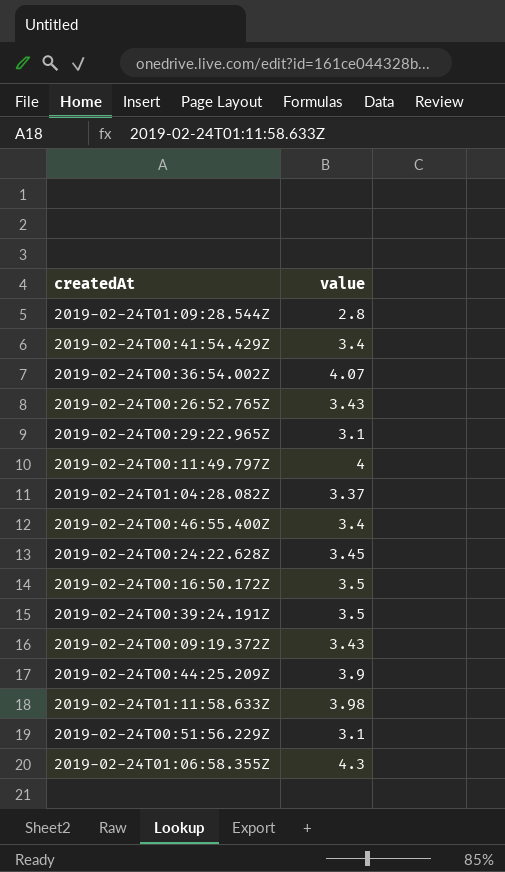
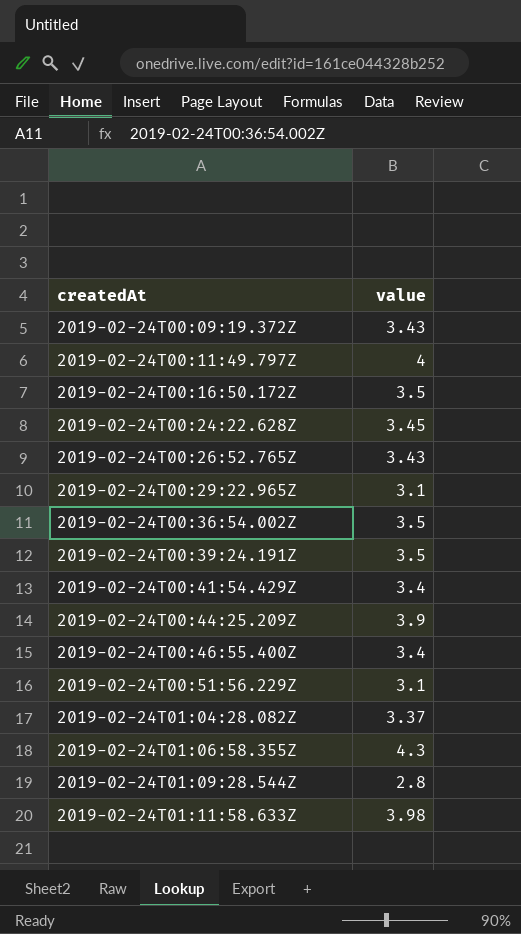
row order: none -> createdAt ascending
2019-02-24T00:36:54.002Z | value: 4.07 -> 3.5

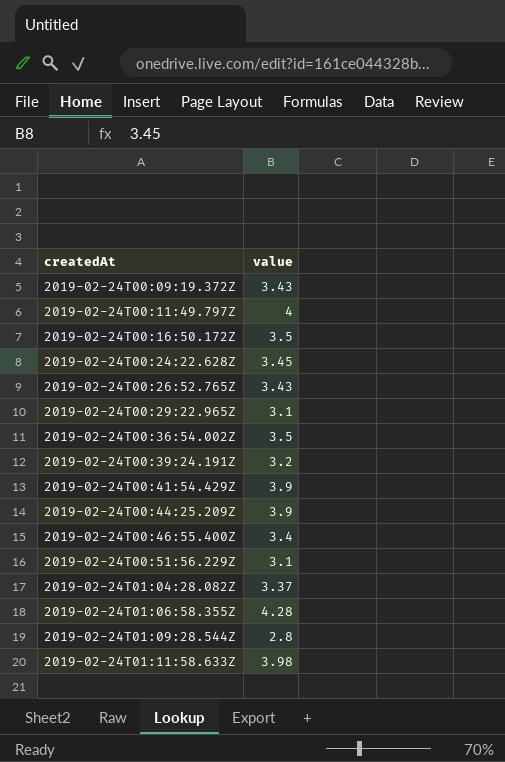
2019-02-24T00:39:24.191Z | value: 3.5 -> 3.2
2019-02-24T00:41:54.429Z | value: 3.4 -> 3.9
2019-02-24T01:06:58.355Z | value: 4.3 -> 4.28

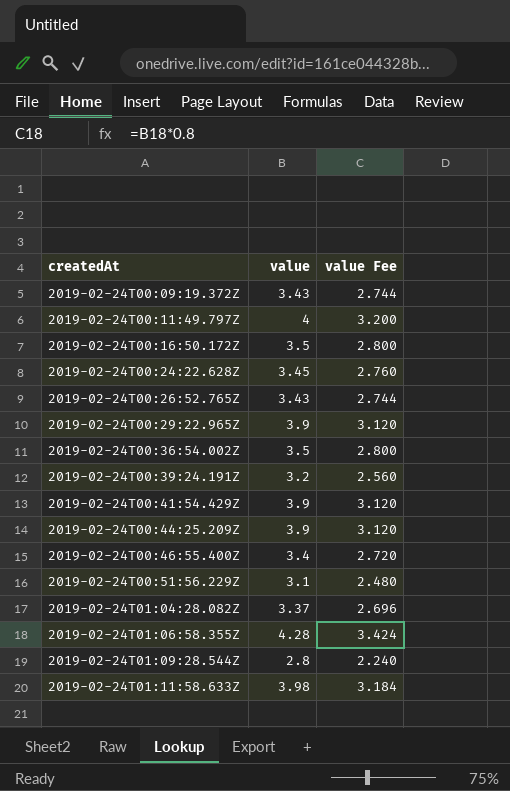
column value Fee | formula: none -> [value] * 0.8
2019-02-24T00:29:22.965Z | value: 3.1 -> 3.9

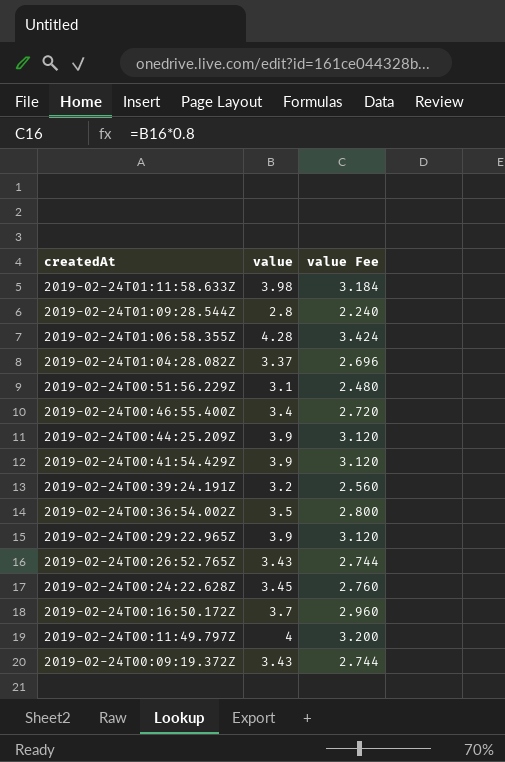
row order: createdAt ascending -> createdAt descending
2019-02-24T00:16:50.172Z | value: 3.5 -> 3.7
2019-02-24T00:16:50.172Z | value Fee: 2.800 -> 2.960

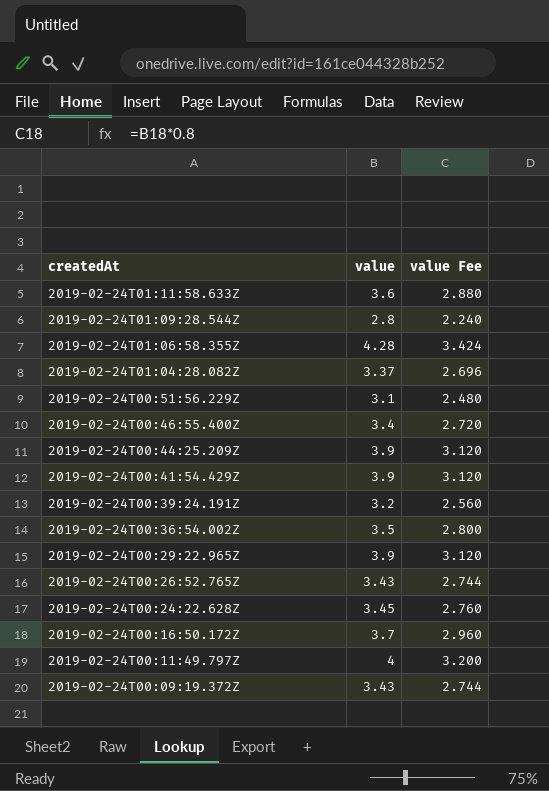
2019-02-24T01:11:58.633Z | value: 3.98 -> 3.6
2019-02-24T01:11:58.633Z | value Fee: 3.184 -> 2.880

